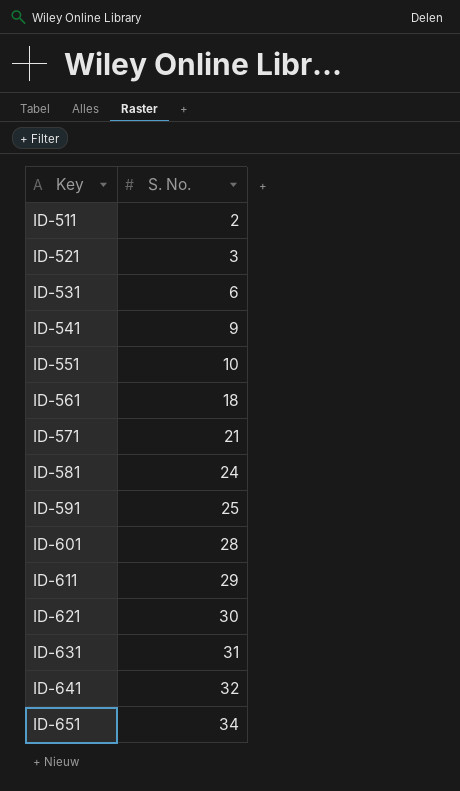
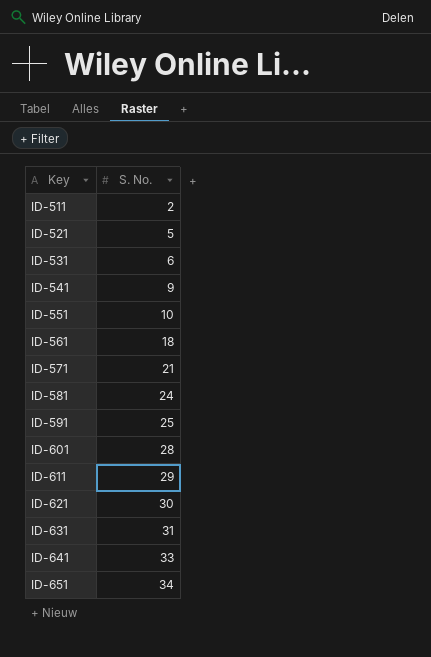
ID-521 | S. No.: 3 -> 5
ID-641 | S. No.: 32 -> 33

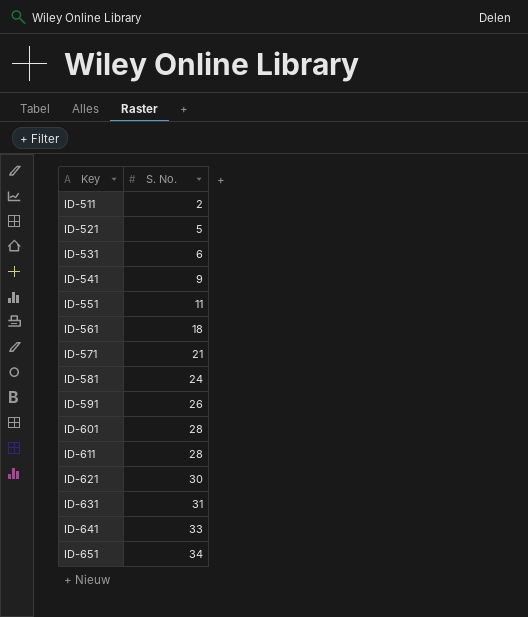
ID-551 | S. No.: 10 -> 11
ID-591 | S. No.: 25 -> 26
ID-611 | S. No.: 29 -> 28

